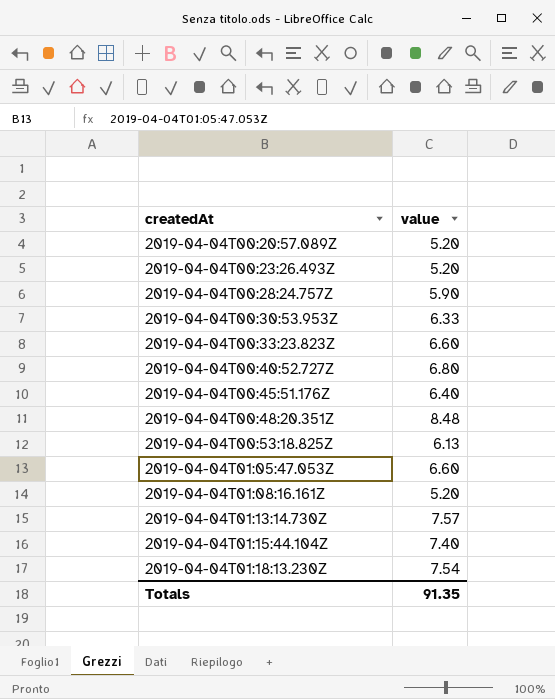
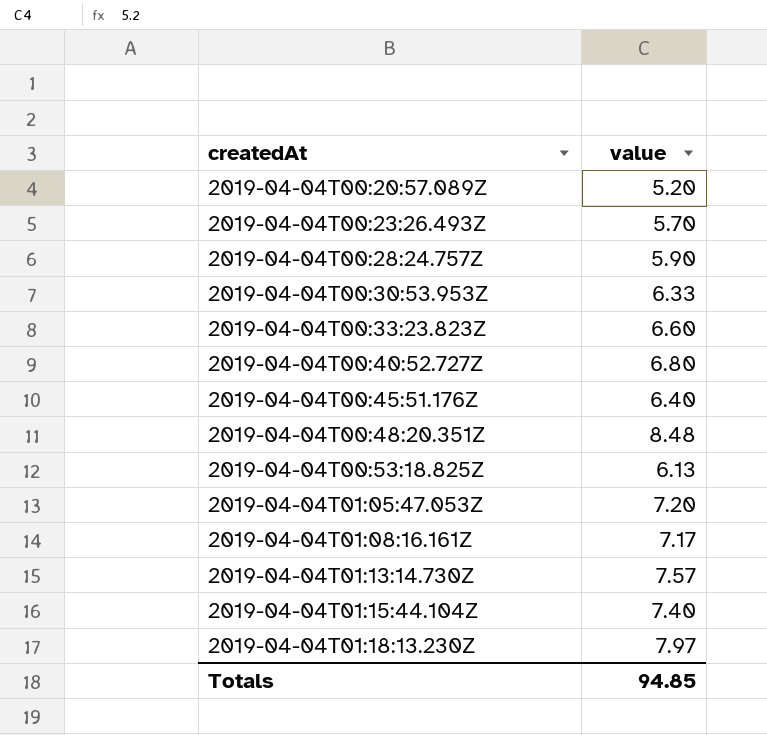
2019-04-04T00:23:26.493Z | value: 5.20 -> 5.70
2019-04-04T01:05:47.053Z | value: 6.60 -> 7.20
2019-04-04T01:08:16.161Z | value: 5.20 -> 7.17
2019-04-04T01:18:13.230Z | value: 7.54 -> 7.97
Totals | value: 91.35 -> 94.85

